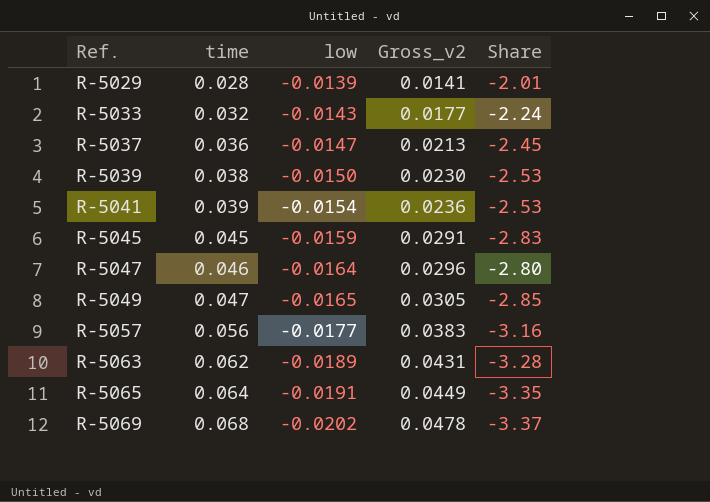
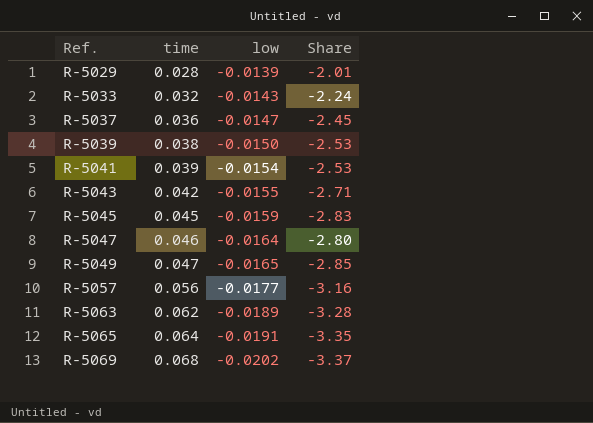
column Gross_v2 | formula: [time] + [low] -> none
row R-5043: none -> 0.042 | -0.0155 | -2.71

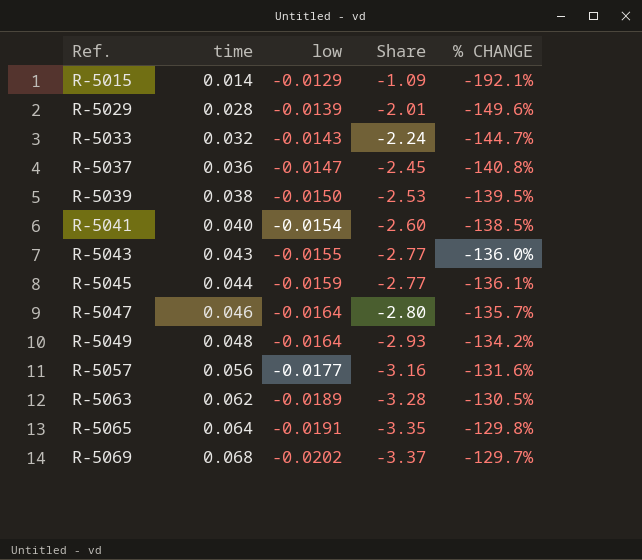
column % CHANGE | formula: none -> ([low] - [time]) / [time]
row R-5015: none -> 0.014 | -0.0129 | -1.09 | -192.1%
R-5041 | time: 0.039 -> 0.040
R-5041 | Share: -2.53 -> -2.60
R-5043 | time: 0.042 -> 0.043
R-5043 | Share: -2.71 -> -2.77
R-5045 | time: 0.045 -> 0.044
R-5045 | Share: -2.83 -> -2.77
R-5049 | time: 0.047 -> 0.048
R-5049 | low: -0.0165 -> -0.0164
R-5049 | Share: -2.85 -> -2.93

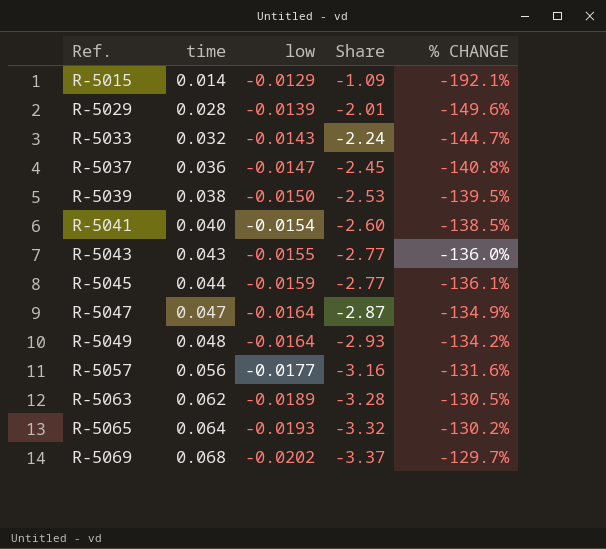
R-5047 | time: 0.046 -> 0.047
R-5047 | Share: -2.80 -> -2.87
R-5047 | % CHANGE: -135.7% -> -134.9%
R-5065 | low: -0.0191 -> -0.0193
R-5065 | Share: -3.35 -> -3.32
R-5065 | % CHANGE: -129.8% -> -130.2%

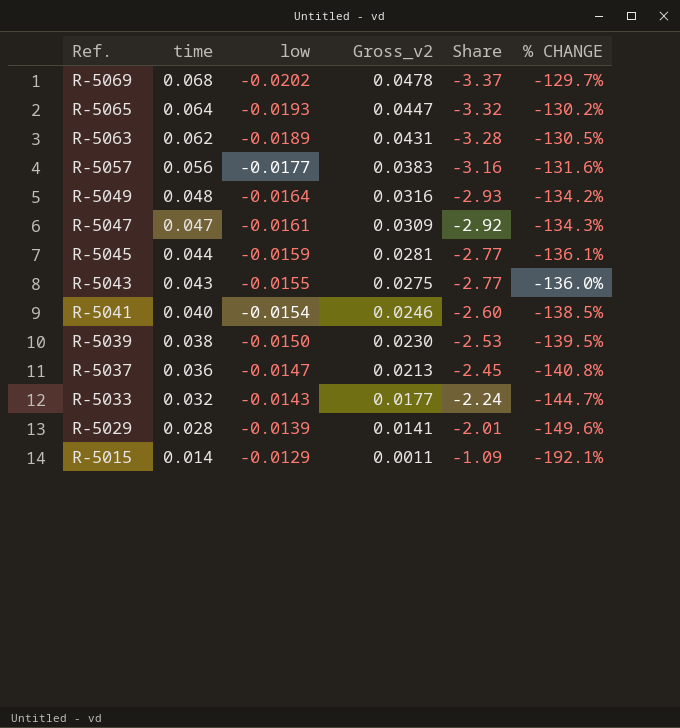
row order: Ref. ascending -> Ref. descending
column Gross_v2 | formula: none -> [time] + [low]
R-5047 | low: -0.0164 -> -0.0161
R-5047 | Share: -2.87 -> -2.92
R-5047 | % CHANGE: -134.9% -> -134.3%

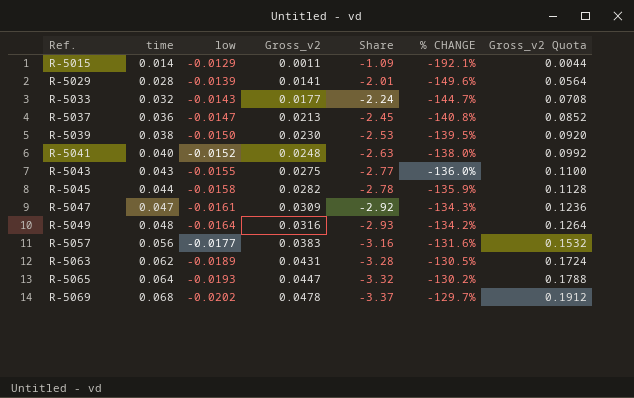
row order: Ref. descending -> Ref. ascending
column Gross_v2 Quota | formula: none -> [Gross_v2] * 4
R-5041 | low: -0.0154 -> -0.0152
R-5041 | Gross_v2: 0.0246 -> 0.0248
R-5041 | Share: -2.60 -> -2.63
R-5041 | % CHANGE: -138.5% -> -138.0%
R-5045 | low: -0.0159 -> -0.0158
R-5045 | Gross_v2: 0.0281 -> 0.0282
R-5045 | Share: -2.77 -> -2.78
R-5045 | % CHANGE: -136.1% -> -135.9%

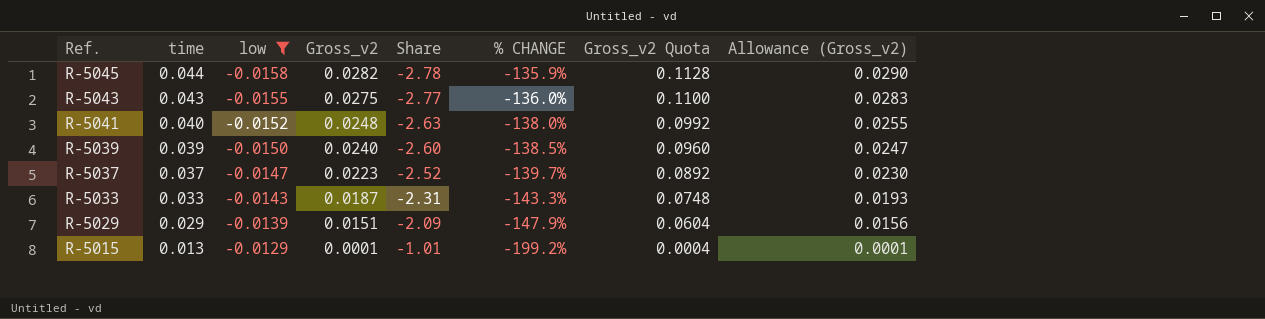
filter: none -> low >= -0.0158
row order: Ref. ascending -> Ref. descending
column Allowance (Gross_v2) | formula: none -> [Gross_v2] * 1.03
R-5039 | time: 0.038 -> 0.039
R-5039 | Gross_v2: 0.0230 -> 0.0240
R-5039 | Share: -2.53 -> -2.60
R-5039 | % CHANGE: -139.5% -> -138.5%
R-5039 | Gross_v2 Quota: 0.0920 -> 0.0960
R-5037 | time: 0.036 -> 0.037
R-5037 | Gross_v2: 0.0213 -> 0.0223
R-5037 | Share: -2.45 -> -2.52
R-5037 | % CHANGE: -140.8% -> -139.7%
R-5037 | Gross_v2 Quota: 0.0852 -> 0.0892
R-5033 | time: 0.032 -> 0.033
R-5033 | Gross_v2: 0.0177 -> 0.0187
R-5033 | Share: -2.24 -> -2.31
R-5033 | % CHANGE: -144.7% -> -143.3%
R-5033 | Gross_v2 Quota: 0.0708 -> 0.0748
R-5029 | time: 0.028 -> 0.029
R-5029 | Gross_v2: 0.0141 -> 0.0151
R-5029 | Share: -2.01 -> -2.09
R-5029 | % CHANGE: -149.6% -> -147.9%
R-5029 | Gross_v2 Quota: 0.0564 -> 0.0604
R-5015 | time: 0.014 -> 0.013
R-5015 | Gross_v2: 0.0011 -> 0.0001
R-5015 | Share: -1.09 -> -1.01
R-5015 | % CHANGE: -192.1% -> -199.2%
R-5015 | Gross_v2 Quota: 0.0044 -> 0.0004

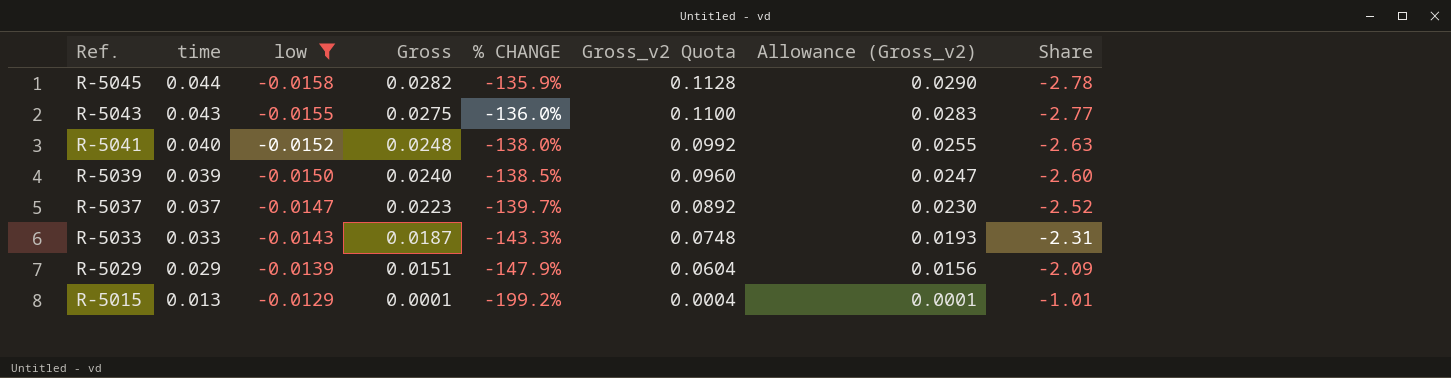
column name: Gross_v2 -> Gross
column Share | position: 5 -> 8

